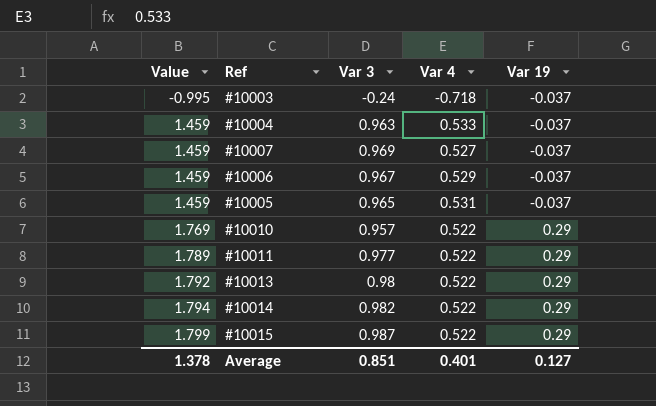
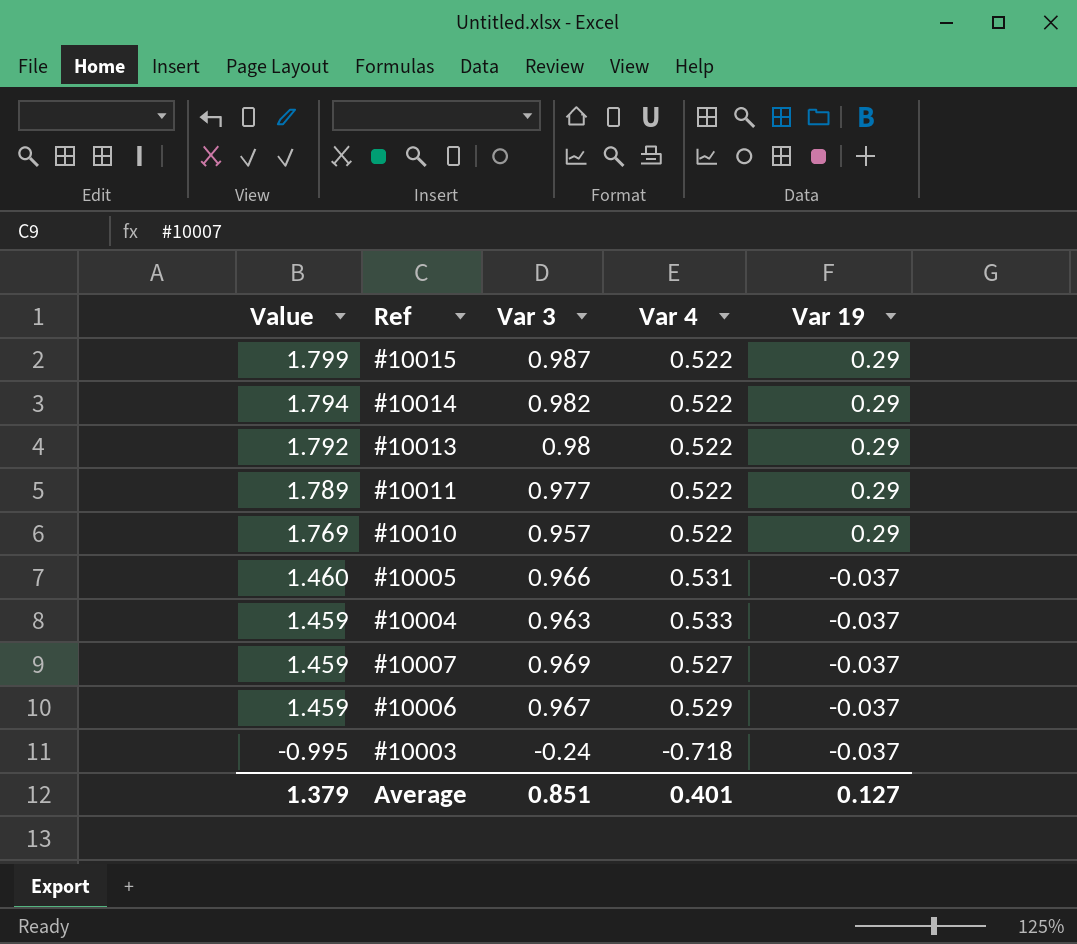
row order: Value ascending -> Value descending
#10005 | Value: 1.459 -> 1.460
#10005 | Var 3: 0.965 -> 0.966
Average | Value: 1.378 -> 1.379

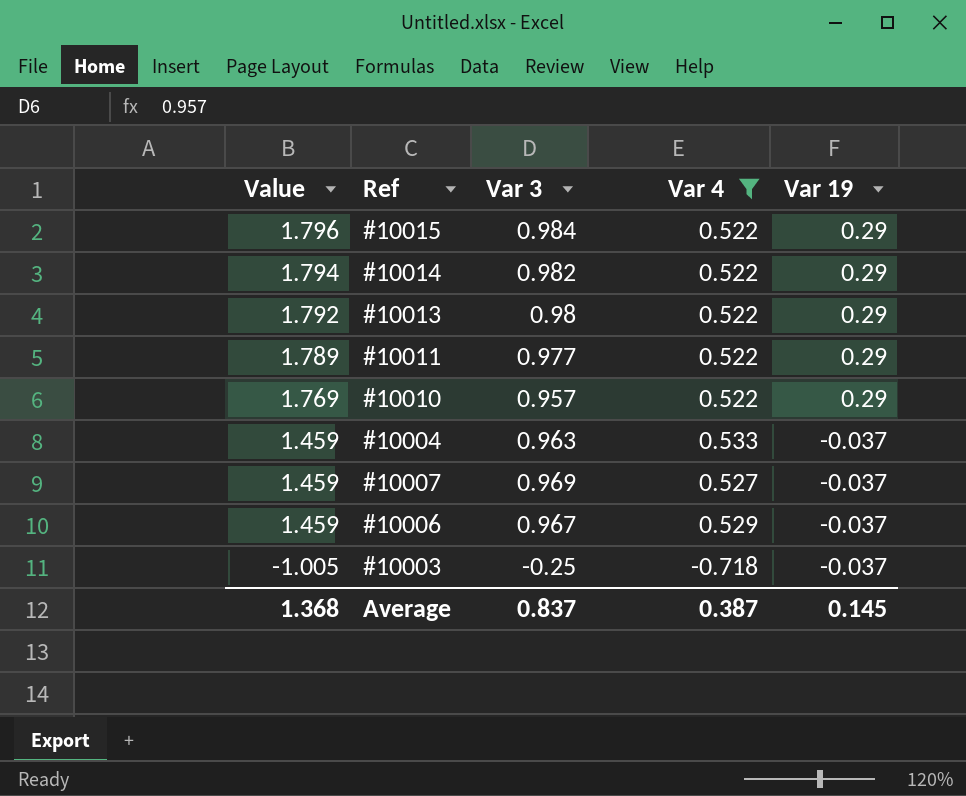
filter: none -> Var 4 != 0.531
#10015 | Value: 1.799 -> 1.796
#10015 | Var 3: 0.987 -> 0.984
#10003 | Value: -0.995 -> -1.005
#10003 | Var 3: -0.24 -> -0.25
Average | Value: 1.379 -> 1.368
Average | Var 3: 0.851 -> 0.837
Average | Var 4: 0.401 -> 0.387
Average | Var 19: 0.127 -> 0.145

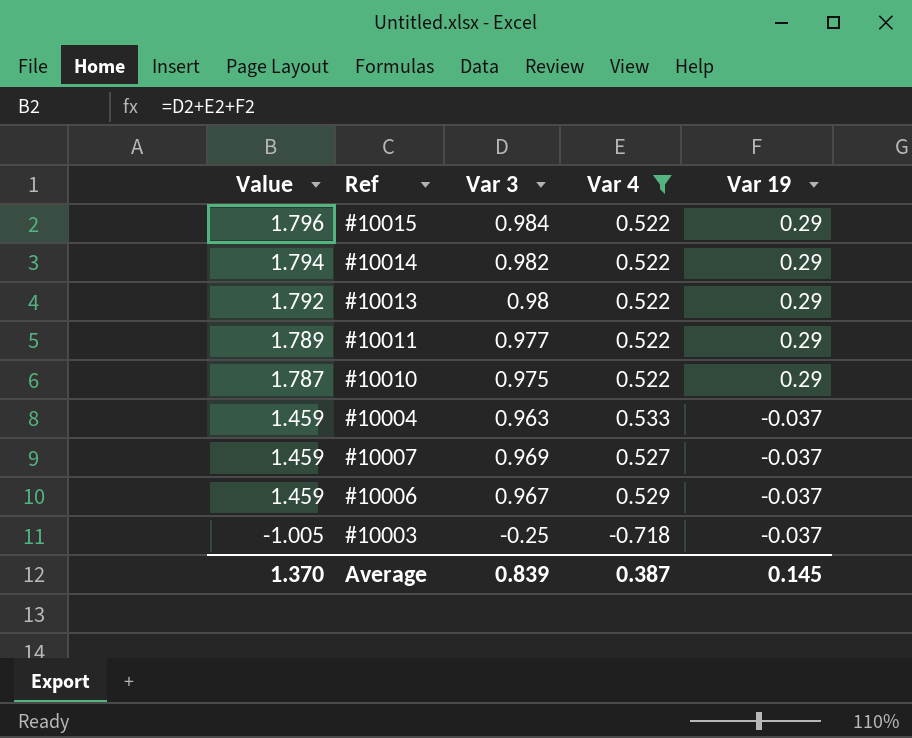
#10010 | Value: 1.769 -> 1.787
#10010 | Var 3: 0.957 -> 0.975
Average | Value: 1.368 -> 1.370
Average | Var 3: 0.837 -> 0.839

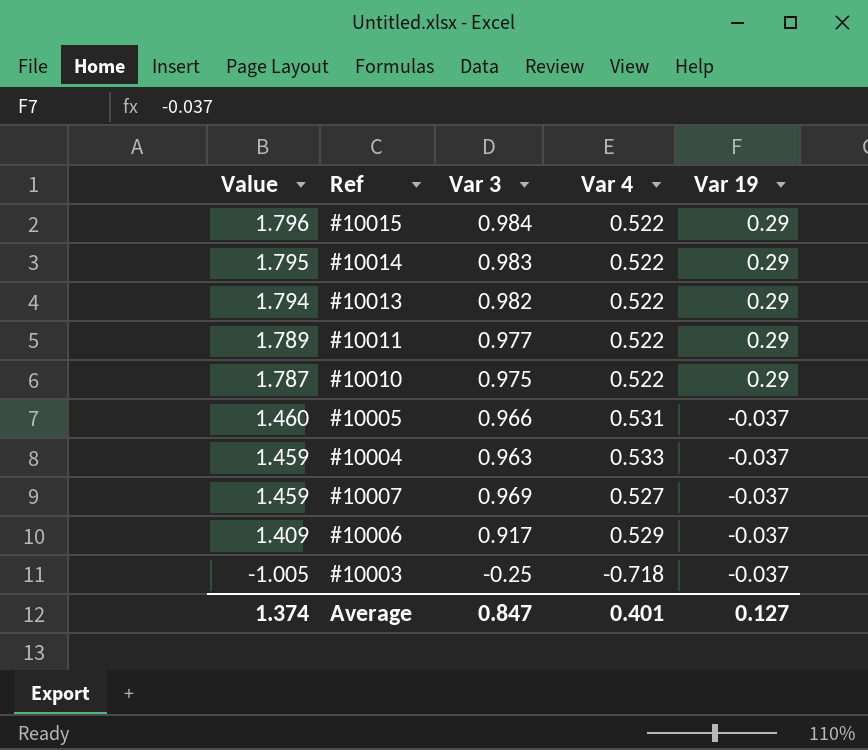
filter: Var 4 != 0.531 -> none
#10014 | Value: 1.794 -> 1.795
#10014 | Var 3: 0.982 -> 0.983
#10013 | Value: 1.792 -> 1.794
#10013 | Var 3: 0.98 -> 0.982
#10006 | Value: 1.459 -> 1.409
#10006 | Var 3: 0.967 -> 0.917
Average | Value: 1.370 -> 1.374
Average | Var 3: 0.839 -> 0.847
Average | Var 4: 0.387 -> 0.401
Average | Var 19: 0.145 -> 0.127

